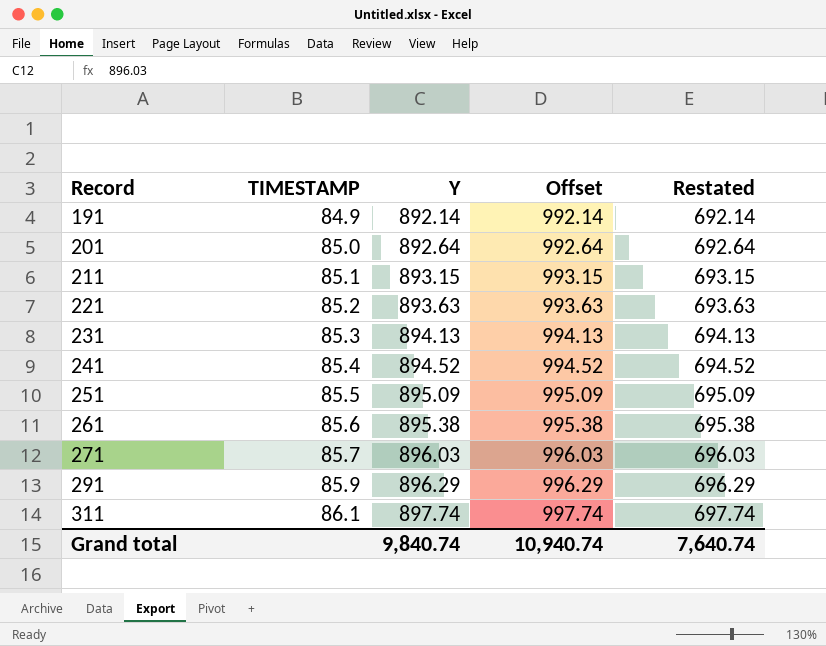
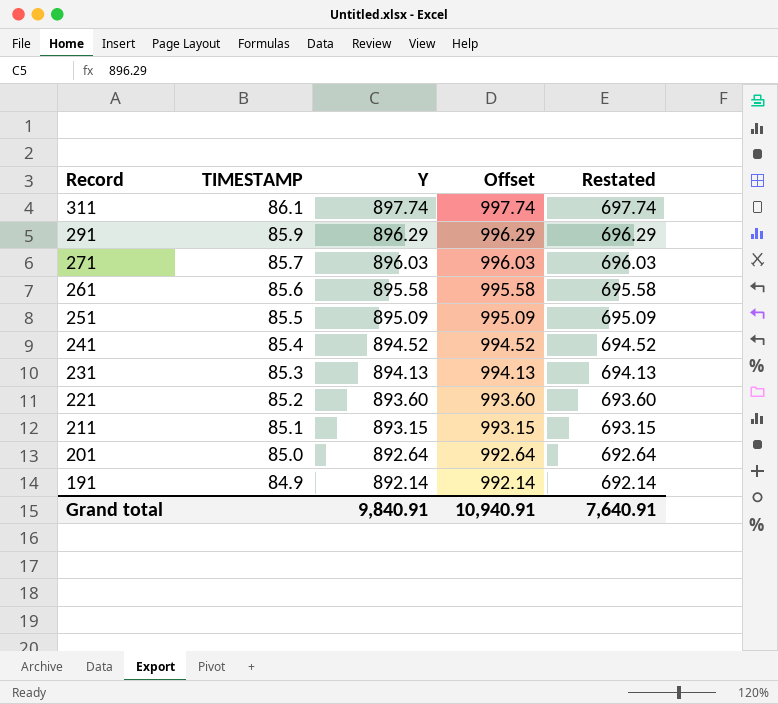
row order: Record ascending -> Record descending
261 | Y: 895.38 -> 895.58
261 | Offset: 995.38 -> 995.58
261 | Restated: 695.38 -> 695.58
221 | Y: 893.63 -> 893.60
221 | Offset: 993.63 -> 993.60
221 | Restated: 693.63 -> 693.60
Grand total | Y: 9,840.74 -> 9,840.91
Grand total | Offset: 10,940.74 -> 10,940.91
Grand total | Restated: 7,640.74 -> 7,640.91

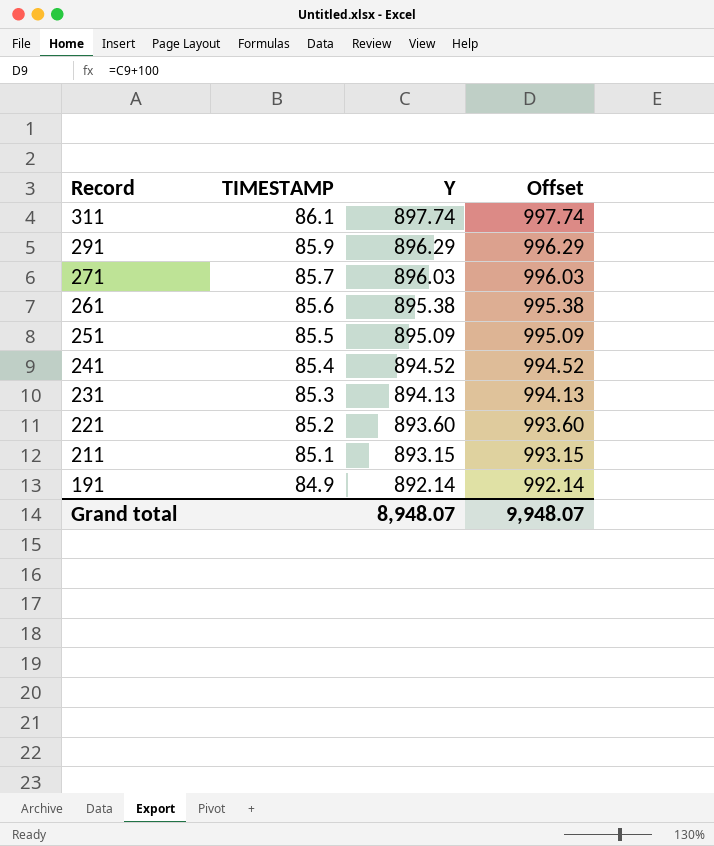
column Restated | formula: [Y] - 200 -> none
row 201: 85.0 | 892.64 | 992.64 | 692.64 -> none
261 | Y: 895.58 -> 895.38
261 | Offset: 995.58 -> 995.38
Grand total | Y: 9,840.91 -> 8,948.07
Grand total | Offset: 10,940.91 -> 9,948.07

